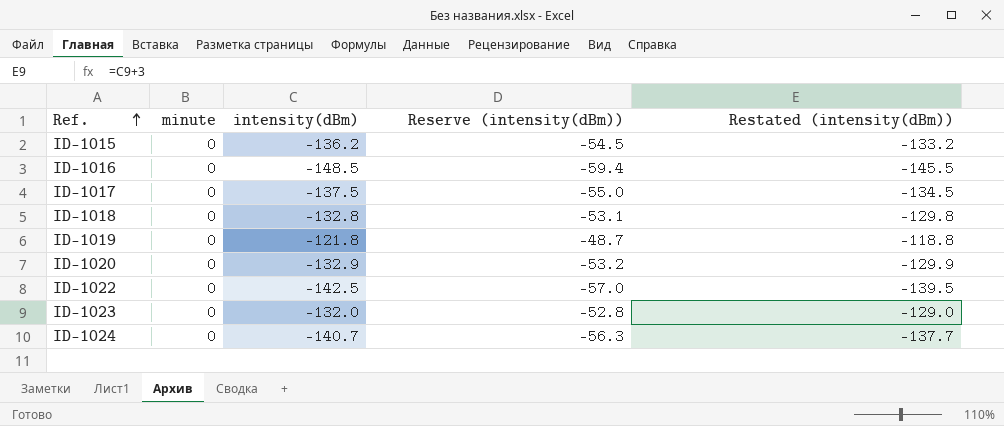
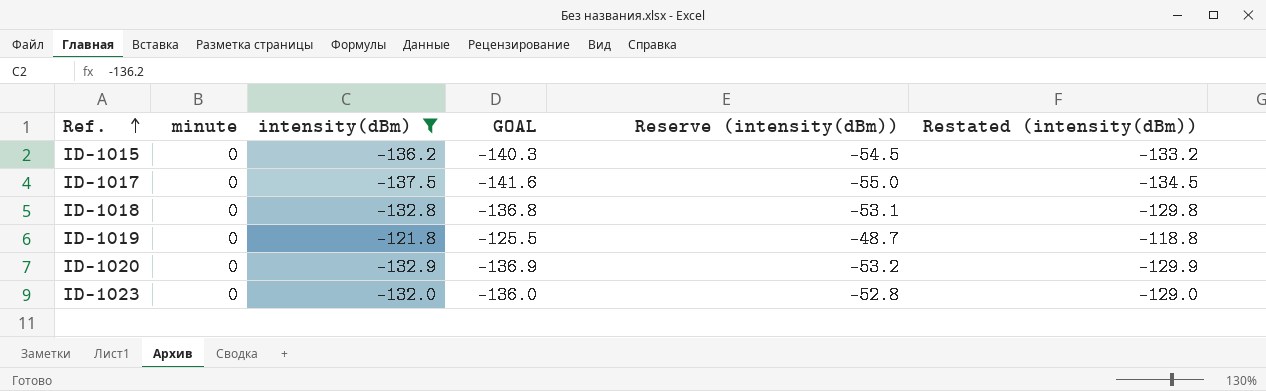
filter: none -> intensity(dBm) >= -137.5
column GOAL | formula: none -> [intensity(dBm)] * 1.03

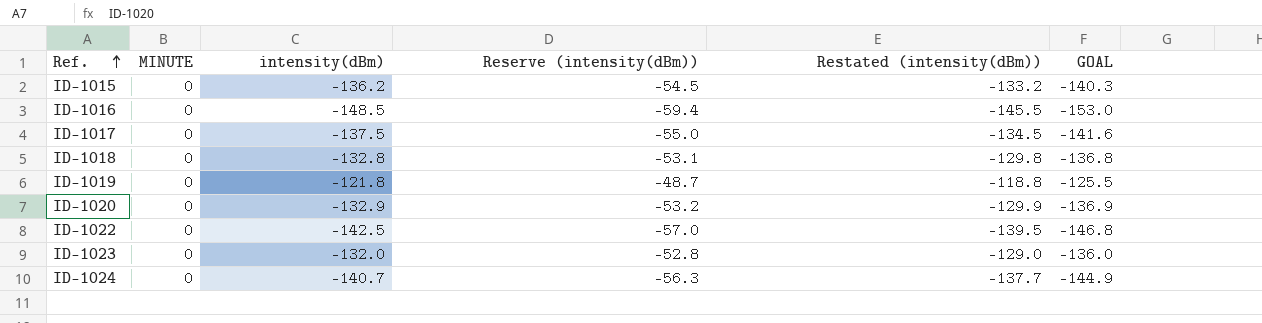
filter: intensity(dBm) >= -137.5 -> none
column name: minute -> MINUTE
column GOAL | position: 4 -> 6

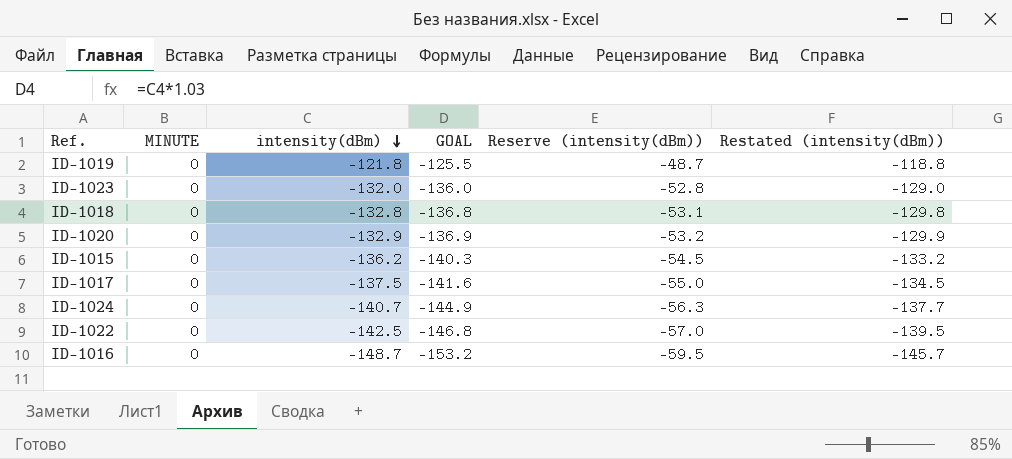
row order: Ref. ascending -> intensity(dBm) descending
column GOAL | position: 6 -> 4
ID-1016 | intensity(dBm): -148.5 -> -148.7
ID-1016 | GOAL: -153.0 -> -153.2
ID-1016 | Reserve (intensity(dBm)): -59.4 -> -59.5
ID-1016 | Restated (intensity(dBm)): -145.5 -> -145.7

